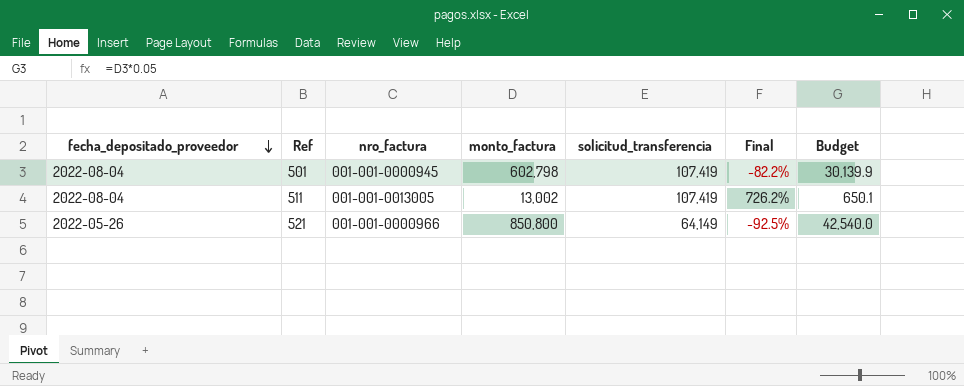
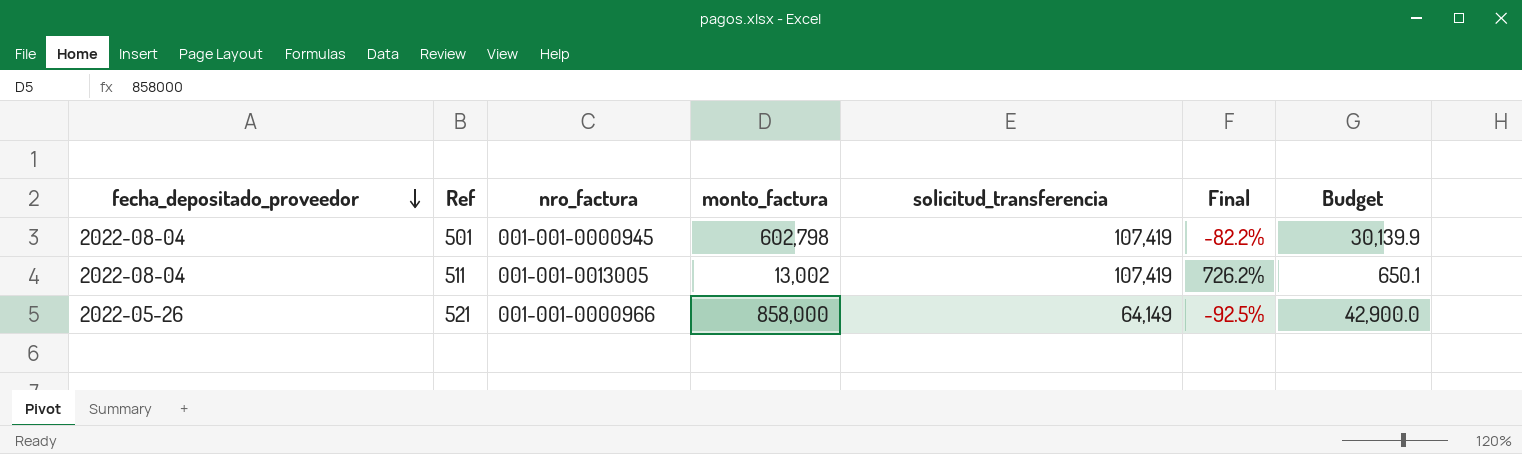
521 | monto_factura: 850,800 -> 858,000
521 | Budget: 42,540.0 -> 42,900.0

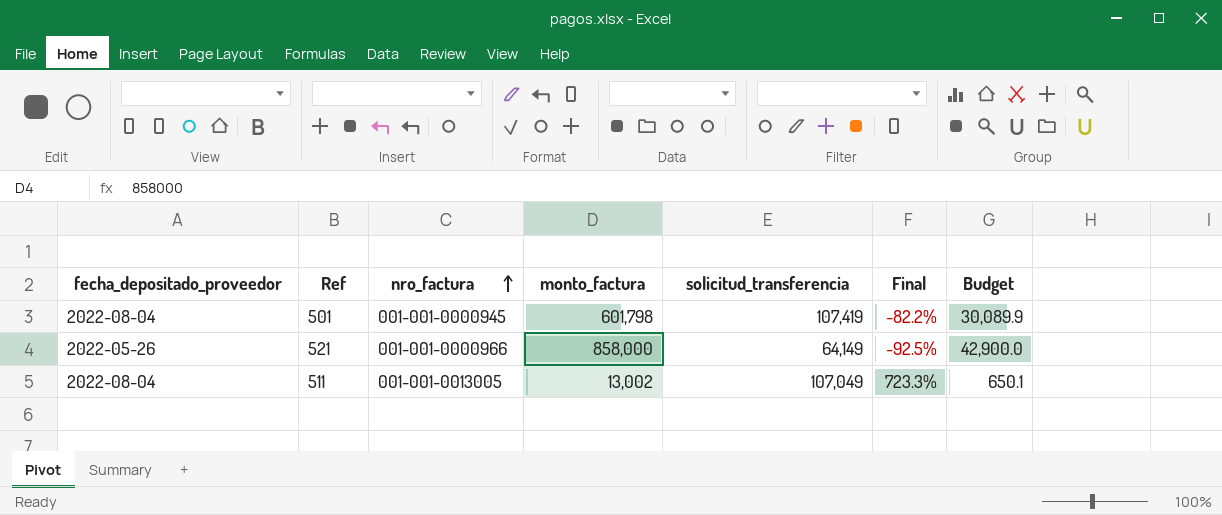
row order: fecha_depositado_proveedor descending -> nro_factura ascending
501 | monto_factura: 602,798 -> 601,798
501 | Budget: 30,139.9 -> 30,089.9
511 | solicitud_transferencia: 107,419 -> 107,049
511 | Final: 726.2% -> 723.3%

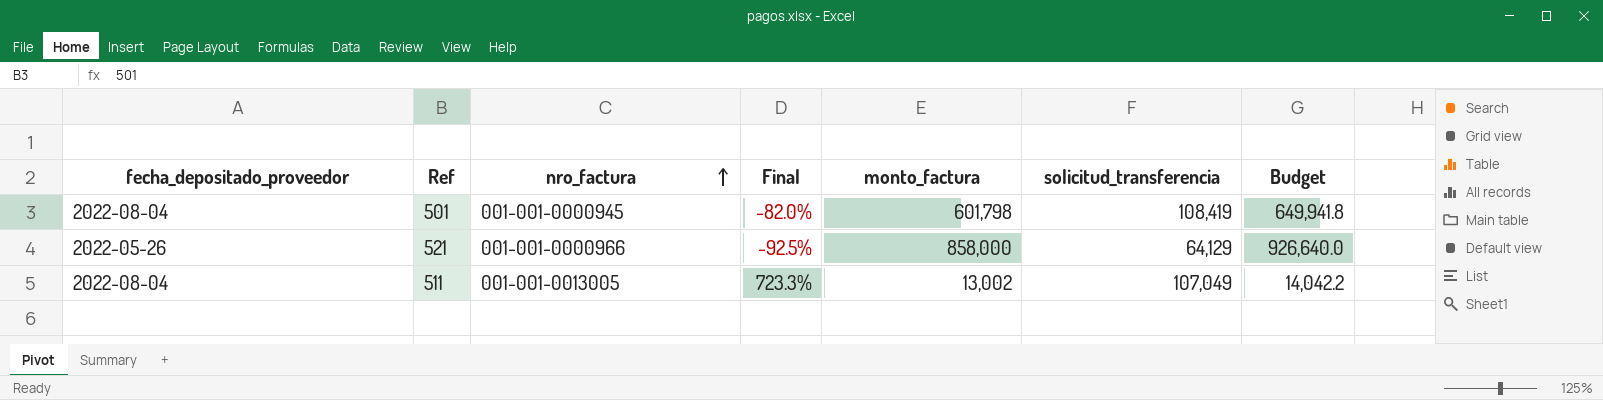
column Final | position: 6 -> 4
column Budget | formula: [monto_factura] * 0.05 -> [monto_factura] * 1.08
501 | Final: -82.2% -> -82.0%
501 | solicitud_transferencia: 107,419 -> 108,419
521 | solicitud_transferencia: 64,149 -> 64,129

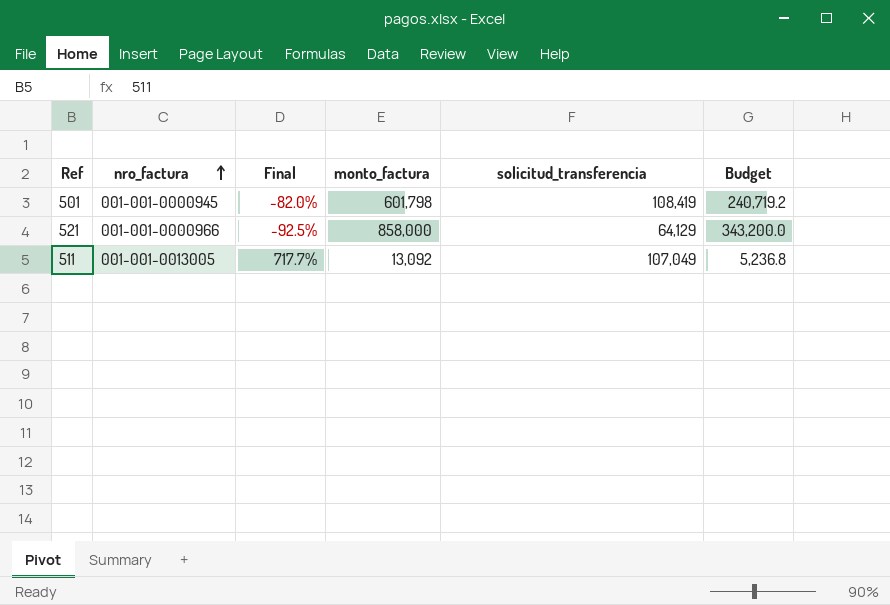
column fecha_depositado_proveedor | position: 1 -> none
column Budget | formula: [monto_factura] * 1.08 -> [monto_factura] * 0.4
511 | Final: 723.3% -> 717.7%
511 | monto_factura: 13,002 -> 13,092

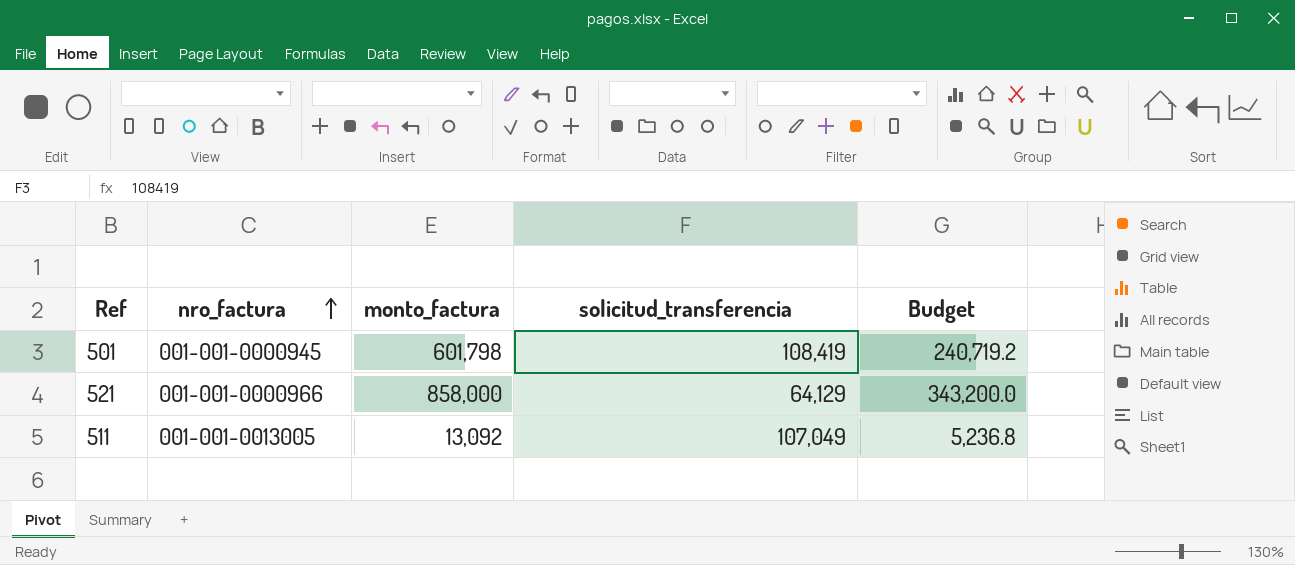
column Final | formula: ([solicitud_transferencia] - [monto_factura]) / [monto_factura] -> none

